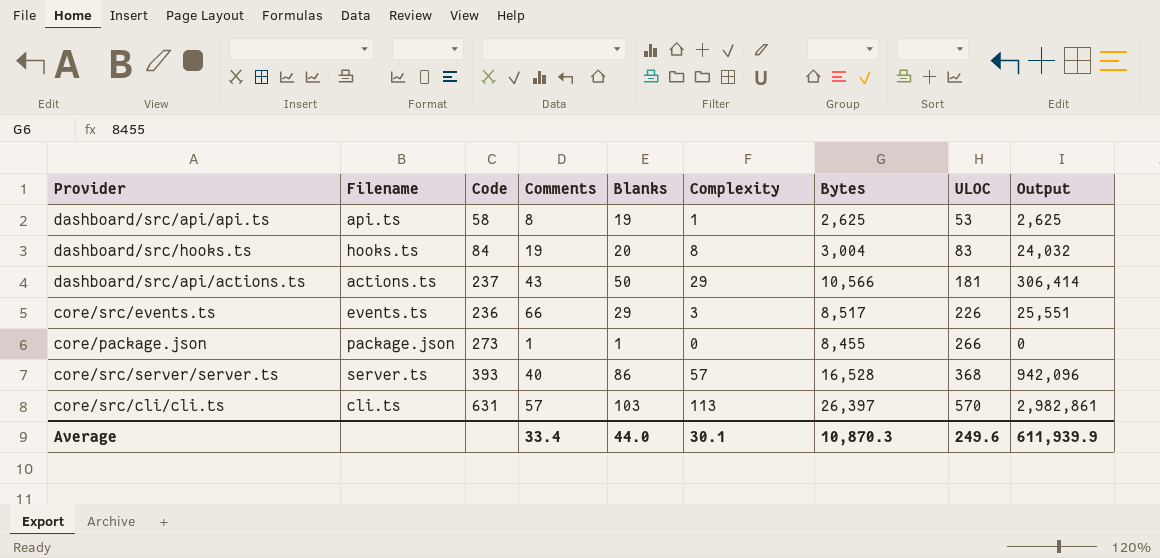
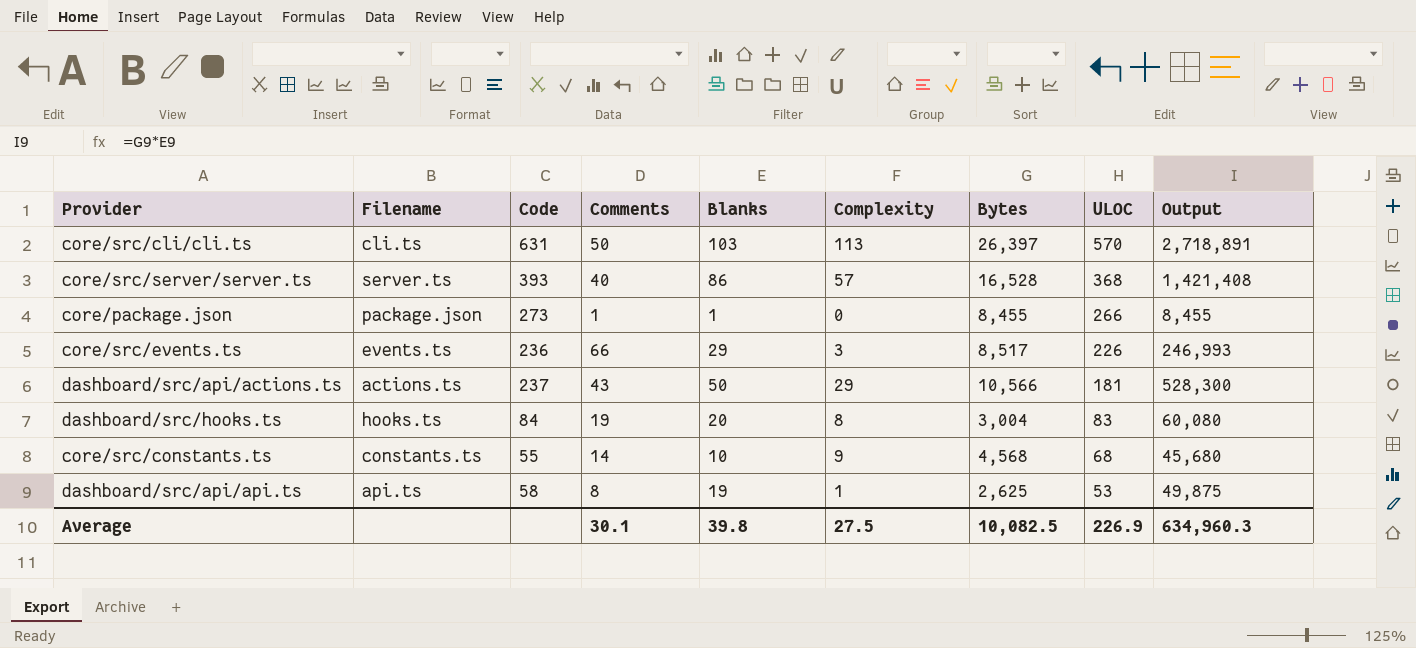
row order: ULOC ascending -> ULOC descending
column Output | formula: [Complexity] * [Bytes] -> [Blanks] * [Bytes]
core/src/cli/cli.ts | Comments: 57 -> 50
row core/src/constants.ts: none -> constants.ts | 55 | 14 | 10 | 9 | 4,568 | 68 | 45,680
Average | Comments: 33.4 -> 30.1
Average | Blanks: 44.0 -> 39.8
Average | Complexity: 30.1 -> 27.5
Average | Bytes: 10,870.3 -> 10,082.5
Average | ULOC: 249.6 -> 226.9
Average | Output: 611,939.9 -> 634,960.3

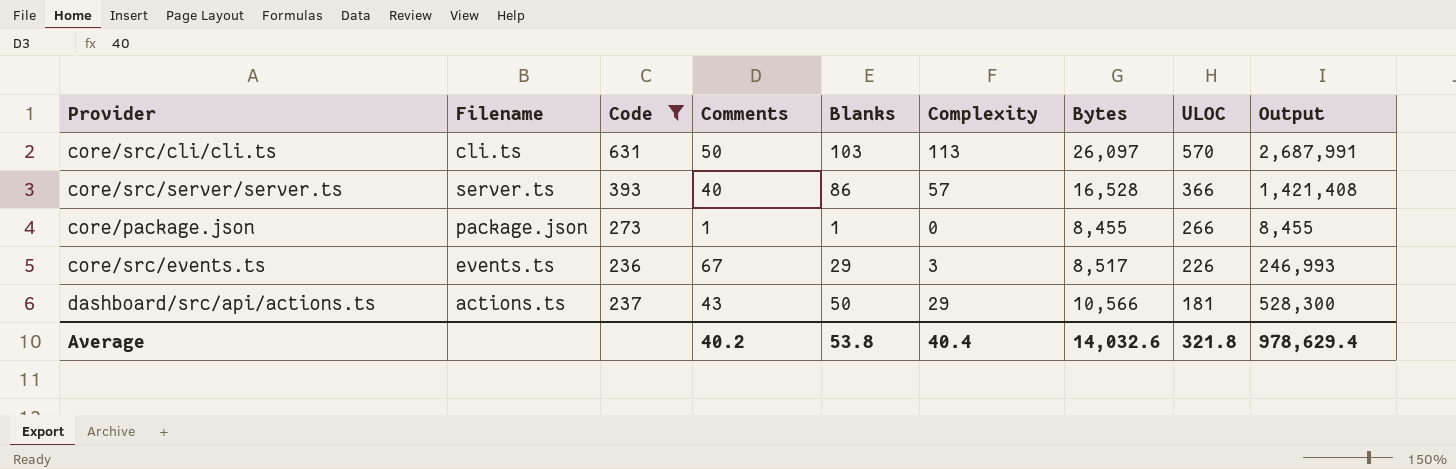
filter: none -> Code >= 236
core/src/cli/cli.ts | Bytes: 26,397 -> 26,097
core/src/cli/cli.ts | Output: 2,718,891 -> 2,687,991
core/src/server/server.ts | ULOC: 368 -> 366
core/src/events.ts | Comments: 66 -> 67
Average | Comments: 30.1 -> 40.2
Average | Blanks: 39.8 -> 53.8
Average | Complexity: 27.5 -> 40.4
Average | Bytes: 10,082.5 -> 14,032.6
Average | ULOC: 226.9 -> 321.8
Average | Output: 634,960.3 -> 978,629.4

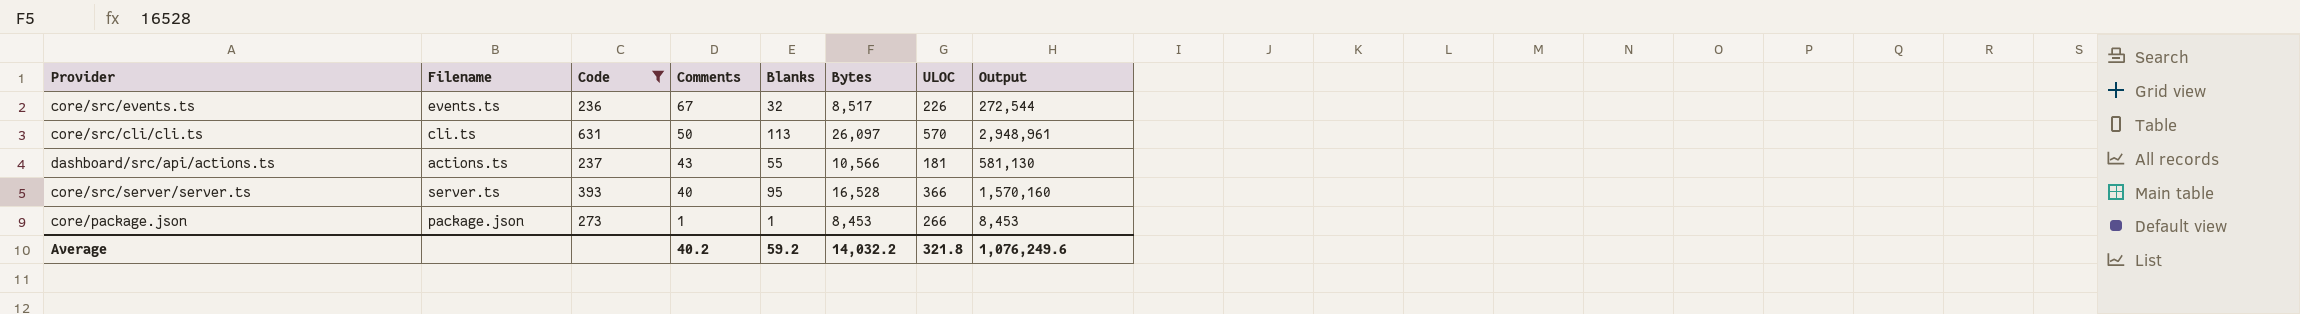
row order: ULOC descending -> Comments descending
column Complexity | position: 6 -> none
core/src/events.ts | Blanks: 29 -> 32
core/src/events.ts | Output: 246,993 -> 272,544
core/src/cli/cli.ts | Blanks: 103 -> 113
core/src/cli/cli.ts | Output: 2,687,991 -> 2,948,961
dashboard/src/api/actions.ts | Blanks: 50 -> 55
dashboard/src/api/actions.ts | Output: 528,300 -> 581,130
core/src/server/server.ts | Blanks: 86 -> 95
core/src/server/server.ts | Output: 1,421,408 -> 1,570,160
core/package.json | Bytes: 8,455 -> 8,453
core/package.json | Output: 8,455 -> 8,453
Average | Blanks: 53.8 -> 59.2
Average | Bytes: 14,032.6 -> 14,032.2
Average | Output: 978,629.4 -> 1,076,249.6

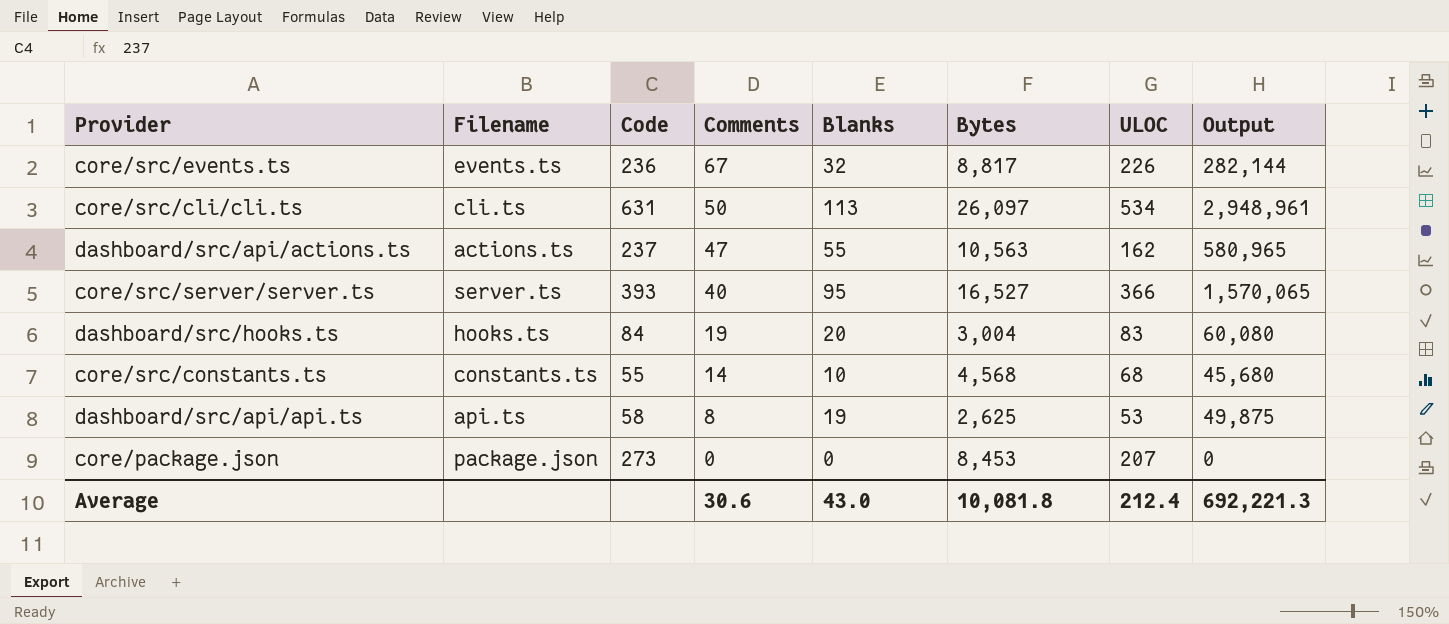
filter: Code >= 236 -> none
core/src/events.ts | Bytes: 8,517 -> 8,817
core/src/events.ts | Output: 272,544 -> 282,144
core/src/cli/cli.ts | ULOC: 570 -> 534
dashboard/src/api/actions.ts | Comments: 43 -> 47
dashboard/src/api/actions.ts | Bytes: 10,566 -> 10,563
dashboard/src/api/actions.ts | ULOC: 181 -> 162
dashboard/src/api/actions.ts | Output: 581,130 -> 580,965
core/src/server/server.ts | Bytes: 16,528 -> 16,527
core/src/server/server.ts | Output: 1,570,160 -> 1,570,065
core/package.json | Comments: 1 -> 0
core/package.json | Blanks: 1 -> 0
core/package.json | ULOC: 266 -> 207
core/package.json | Output: 8,453 -> 0
Average | Comments: 40.2 -> 30.6
Average | Blanks: 59.2 -> 43.0
Average | Bytes: 14,032.2 -> 10,081.8
Average | ULOC: 321.8 -> 212.4
Average | Output: 1,076,249.6 -> 692,221.3

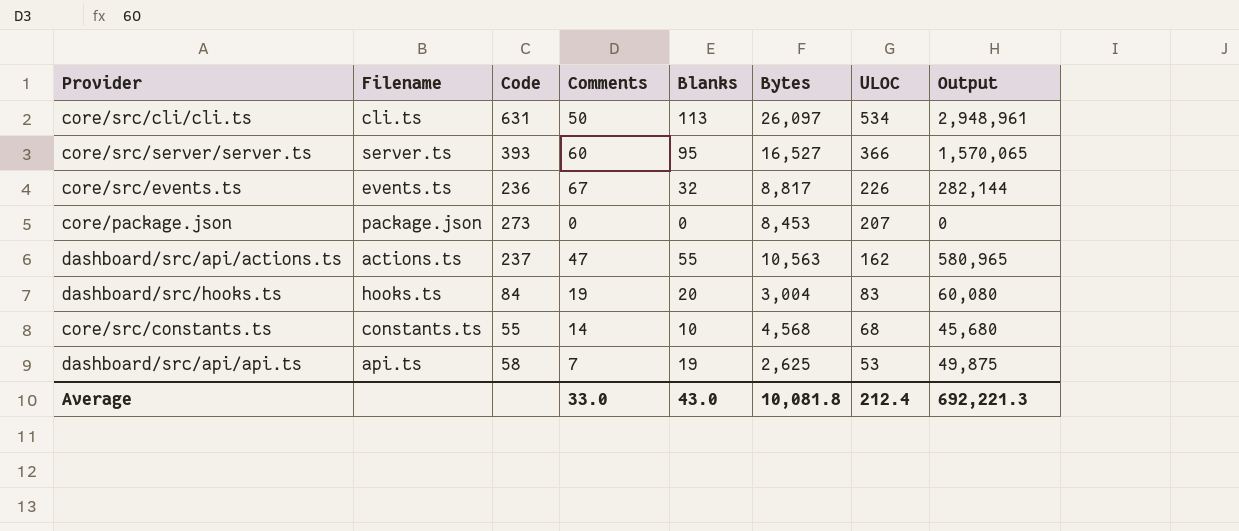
row order: Comments descending -> ULOC descending
core/src/server/server.ts | Comments: 40 -> 60
dashboard/src/api/api.ts | Comments: 8 -> 7
Average | Comments: 30.6 -> 33.0

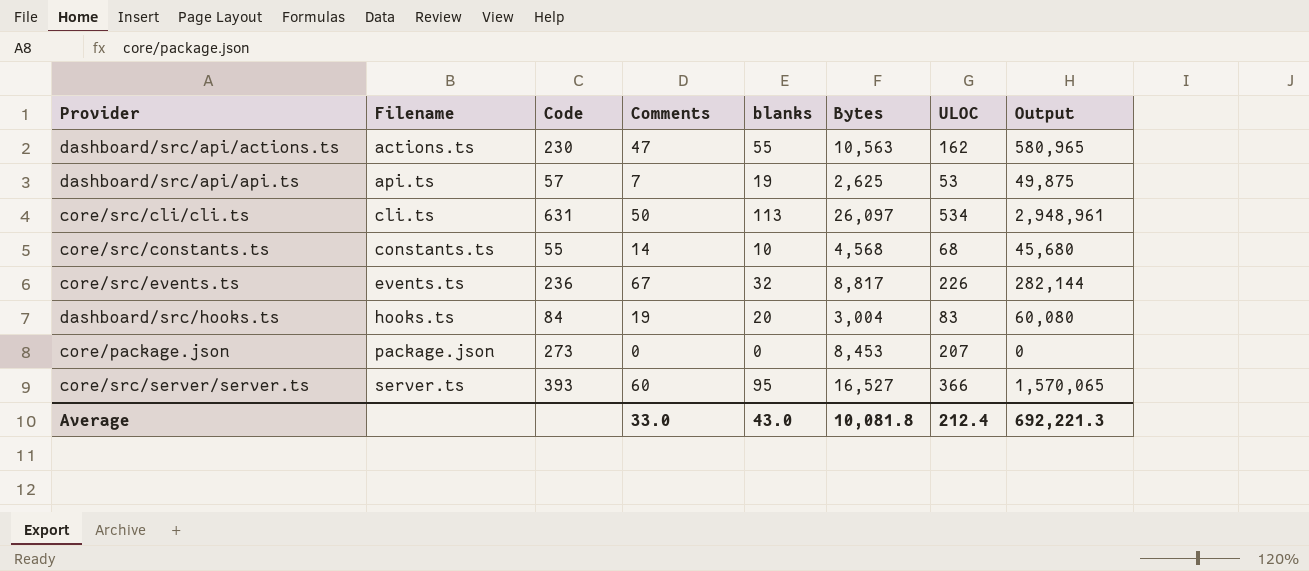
row order: ULOC descending -> Filename ascending
column name: Blanks -> blanks
dashboard/src/api/actions.ts | Code: 237 -> 230
dashboard/src/api/api.ts | Code: 58 -> 57

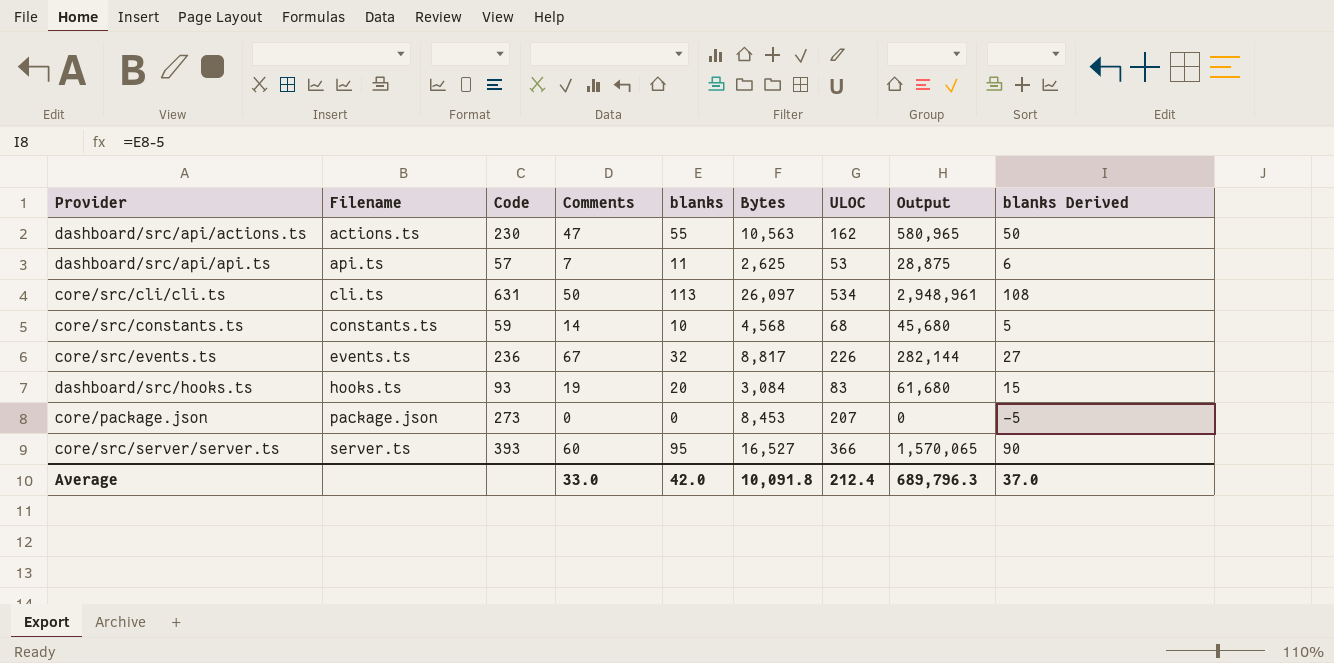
column blanks Derived | formula: none -> [blanks] - 5
dashboard/src/api/api.ts | blanks: 19 -> 11
dashboard/src/api/api.ts | Output: 49,875 -> 28,875
core/src/constants.ts | Code: 55 -> 59
dashboard/src/hooks.ts | Code: 84 -> 93
dashboard/src/hooks.ts | Bytes: 3,004 -> 3,084
dashboard/src/hooks.ts | Output: 60,080 -> 61,680
Average | blanks: 43.0 -> 42.0
Average | Bytes: 10,081.8 -> 10,091.8
Average | Output: 692,221.3 -> 689,796.3

